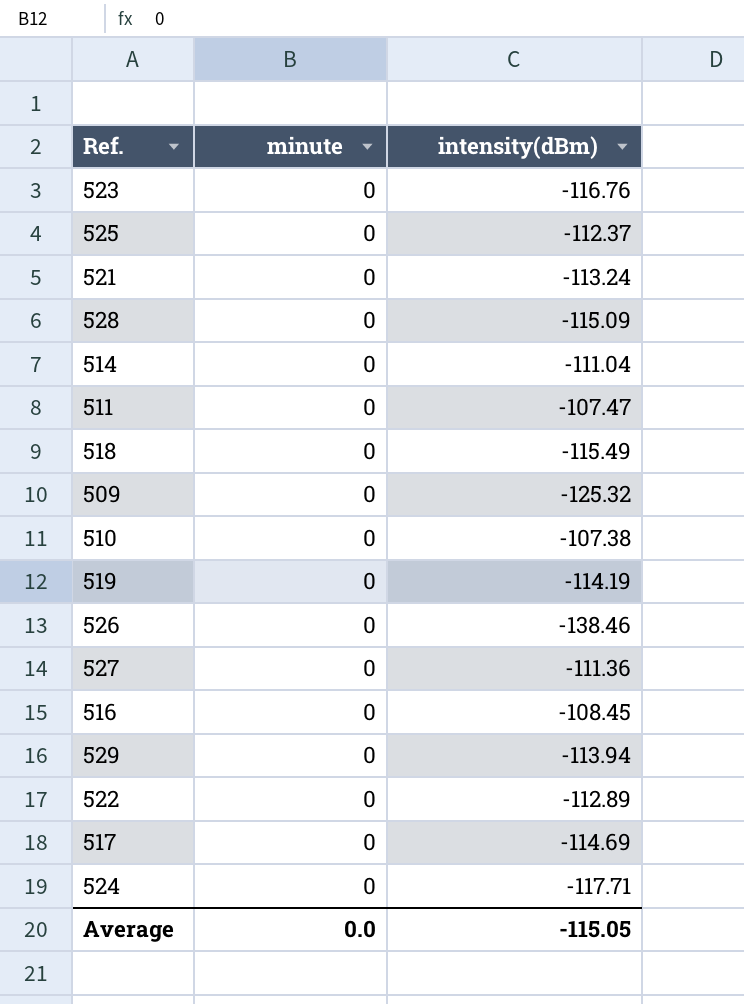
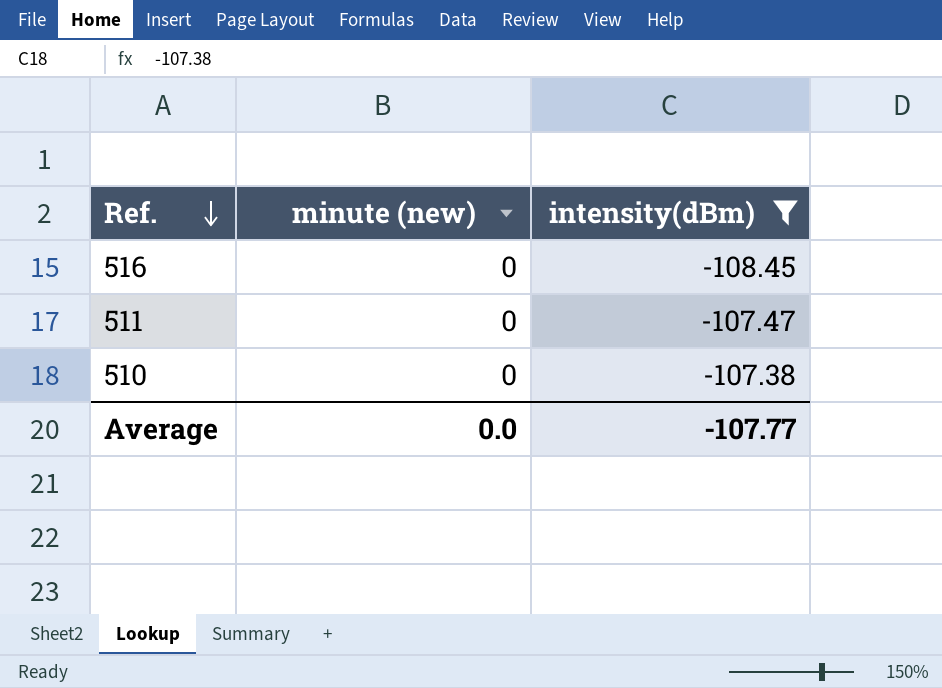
filter: none -> intensity(dBm) >= -108.45
row order: none -> Ref. descending
column name: minute -> minute (new)
Average | intensity(dBm): -115.05 -> -107.77

